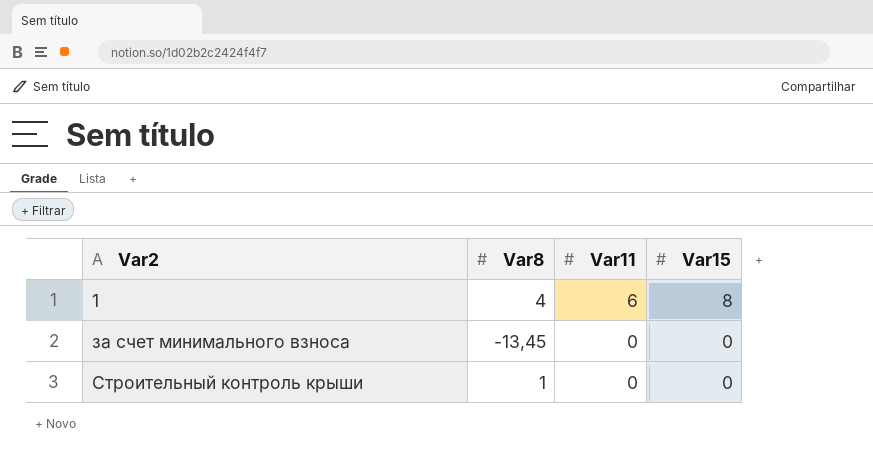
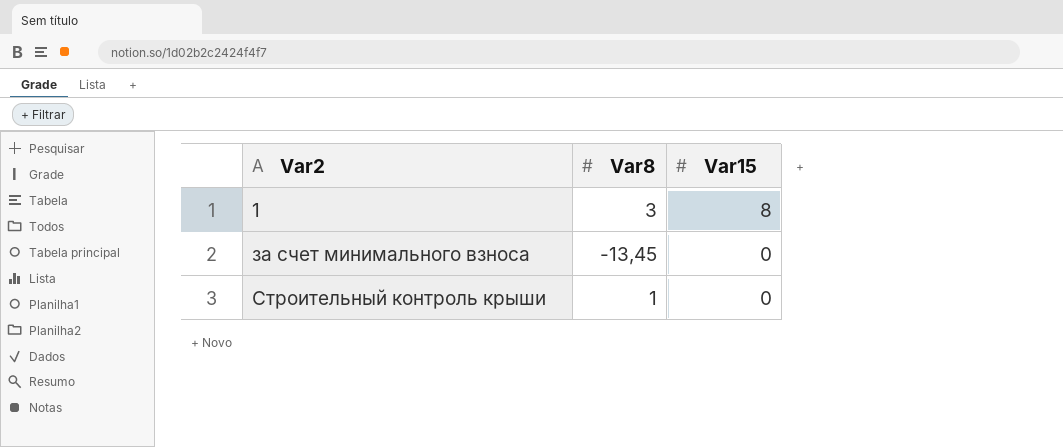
column Var11 | position: 3 -> none
1 | Var8: 4 -> 3

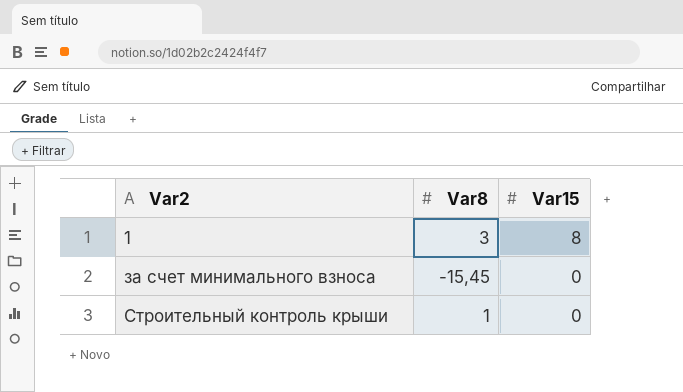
за счет минимального взноса | Var8: -13,45 -> -15,45

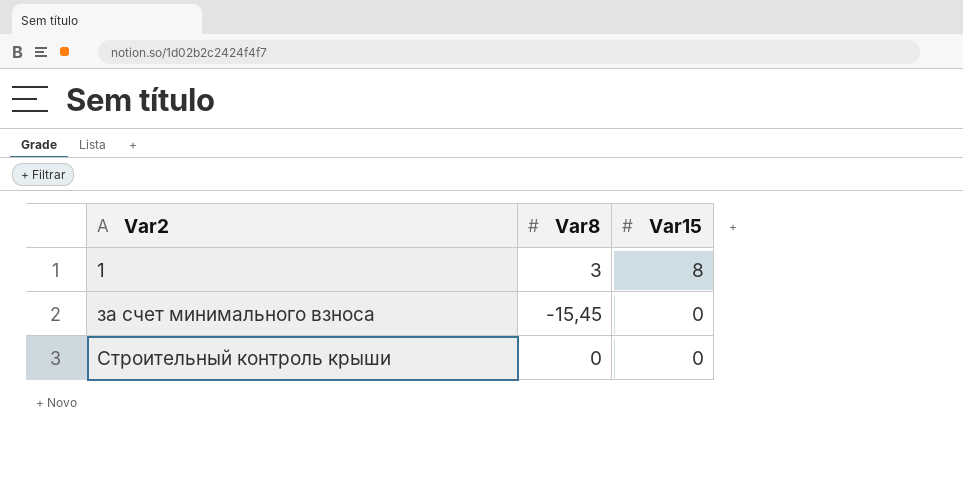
Строительный контроль крыши | Var8: 1 -> 0

